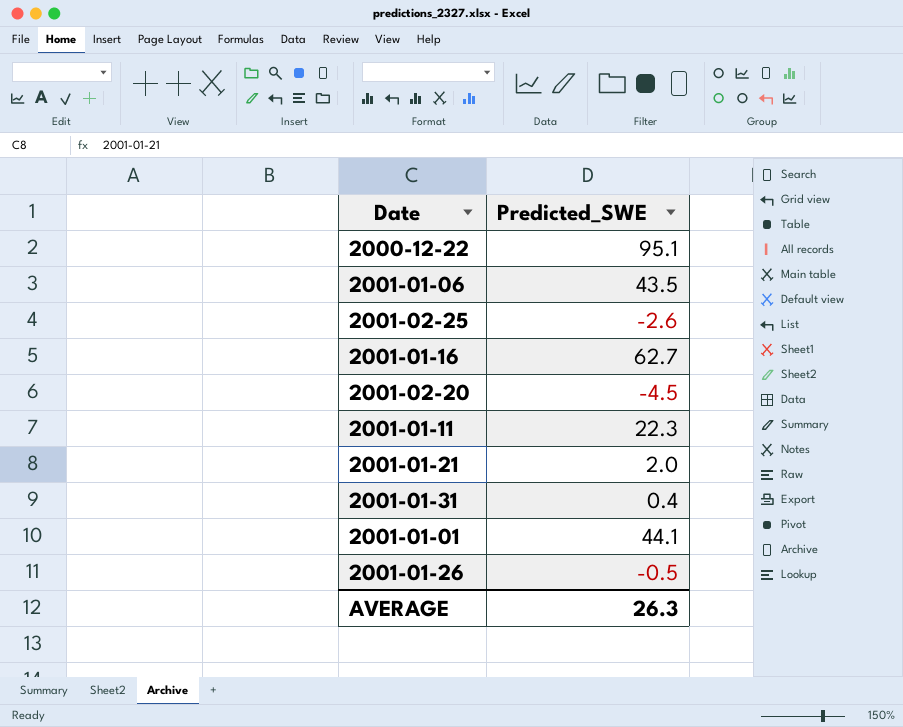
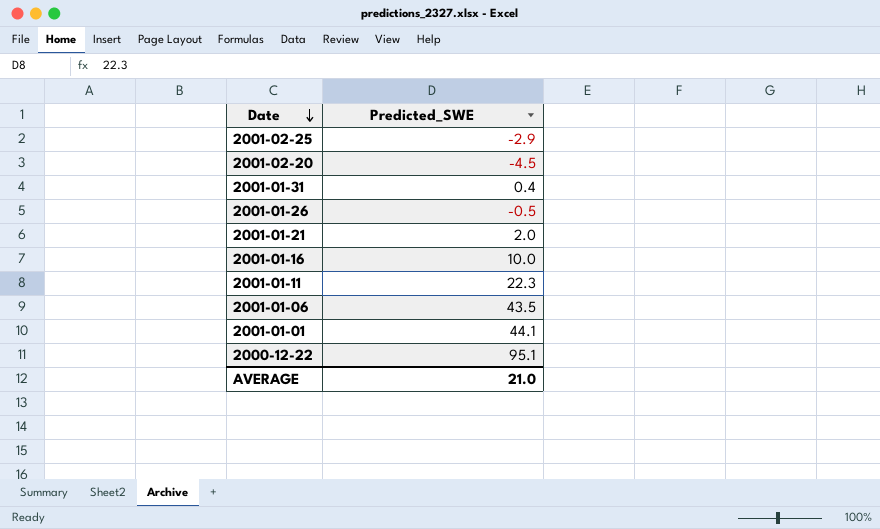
row order: none -> Date descending
2001-02-25 | Predicted_SWE: -2.6 -> -2.9
2001-01-16 | Predicted_SWE: 62.7 -> 10.0
AVERAGE | Predicted_SWE: 26.3 -> 21.0

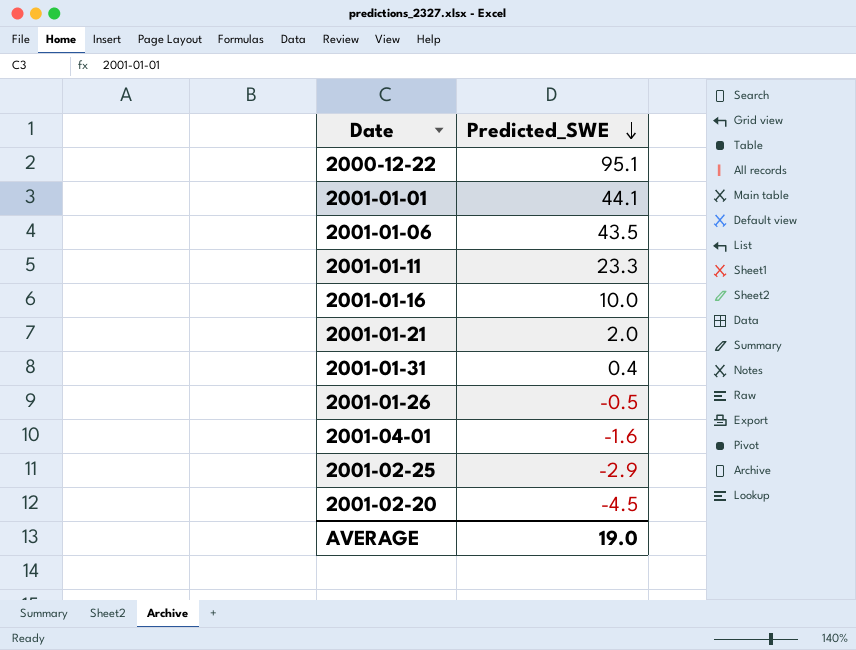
row order: Date descending -> Predicted_SWE descending
2001-01-11 | Predicted_SWE: 22.3 -> 23.3
row 2001-04-01: none -> -1.6
AVERAGE | Predicted_SWE: 21.0 -> 19.0

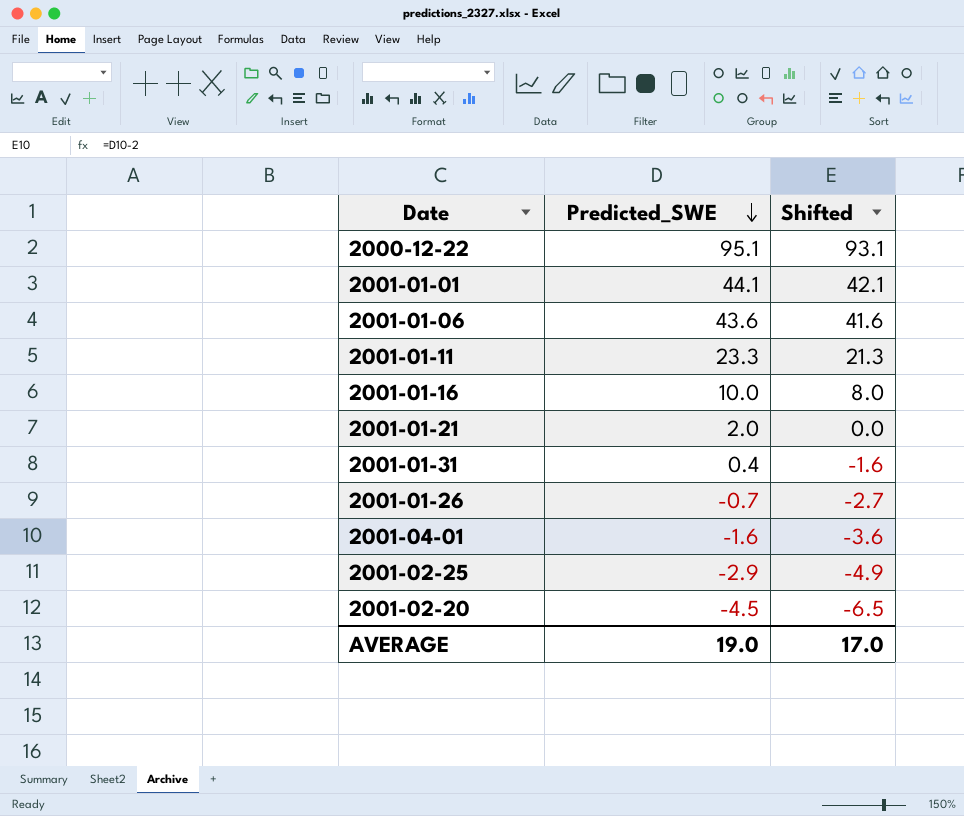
column Shifted | formula: none -> [Predicted_SWE] - 2
2001-01-06 | Predicted_SWE: 43.5 -> 43.6
2001-01-26 | Predicted_SWE: -0.5 -> -0.7

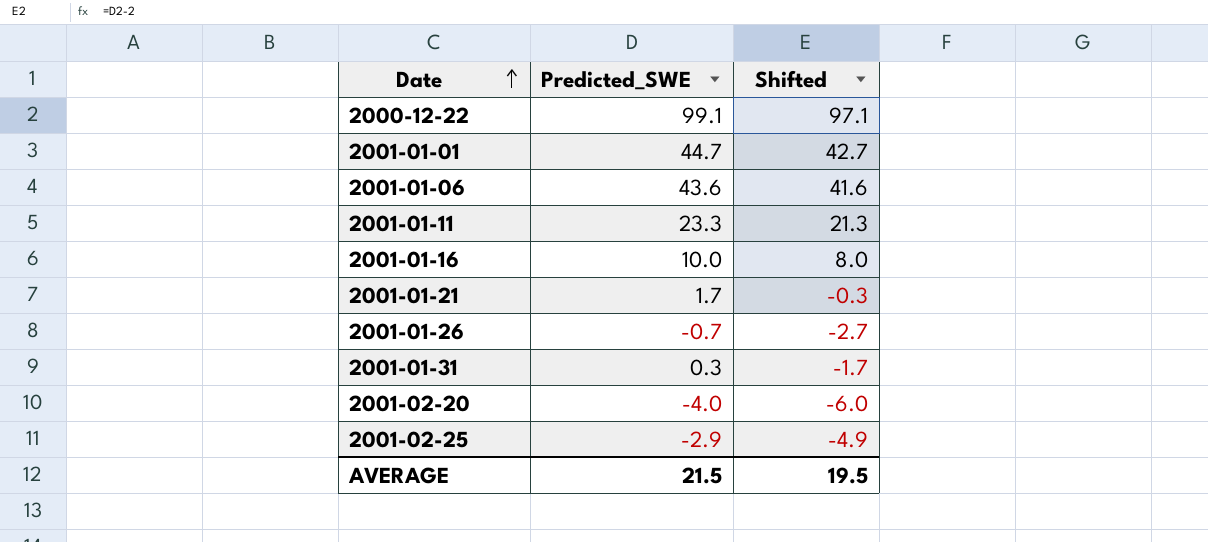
row order: Predicted_SWE descending -> Date ascending
row 2001-04-01: -1.6 | -3.6 -> none
2000-12-22 | Predicted_SWE: 95.1 -> 99.1
2000-12-22 | Shifted: 93.1 -> 97.1
2001-01-01 | Predicted_SWE: 44.1 -> 44.7
2001-01-01 | Shifted: 42.1 -> 42.7
2001-01-21 | Predicted_SWE: 2.0 -> 1.7
2001-01-21 | Shifted: 0.0 -> -0.3
2001-01-31 | Predicted_SWE: 0.4 -> 0.3
2001-01-31 | Shifted: -1.6 -> -1.7
2001-02-20 | Predicted_SWE: -4.5 -> -4.0
2001-02-20 | Shifted: -6.5 -> -6.0
AVERAGE | Predicted_SWE: 19.0 -> 21.5
AVERAGE | Shifted: 17.0 -> 19.5

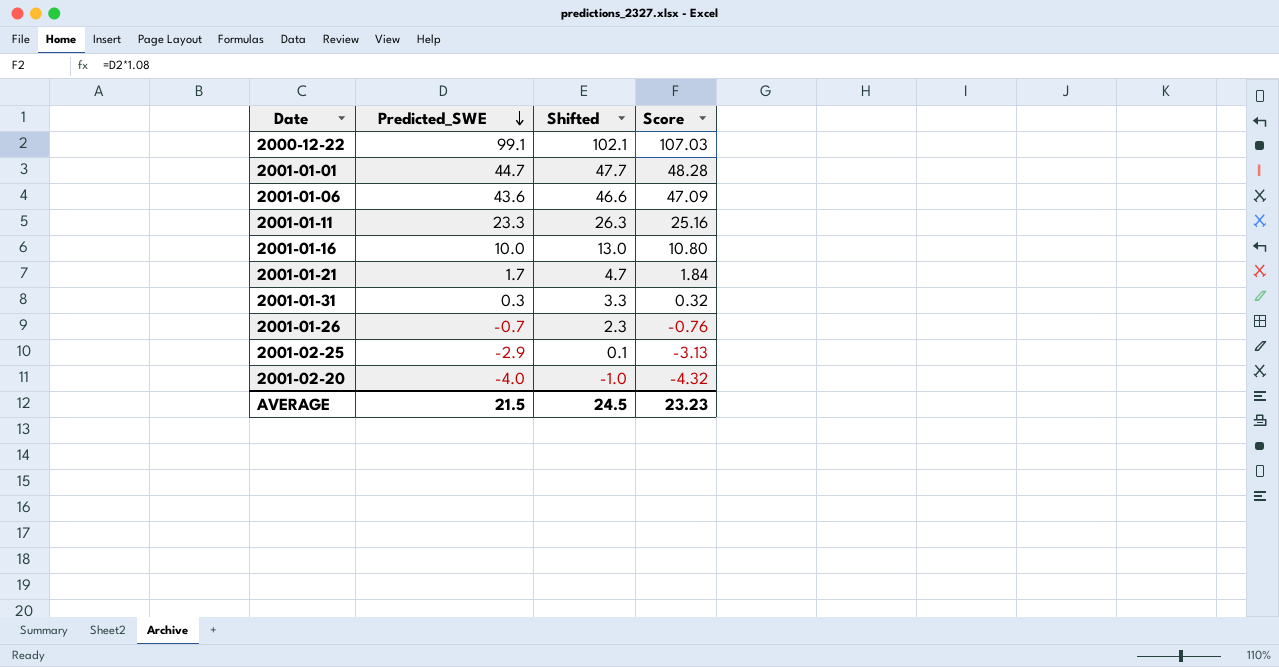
row order: Date ascending -> Predicted_SWE descending
column Shifted | formula: [Predicted_SWE] - 2 -> [Predicted_SWE] + 3
column Score | formula: none -> [Predicted_SWE] * 1.08
AVERAGE | Shifted: 19.5 -> 24.5

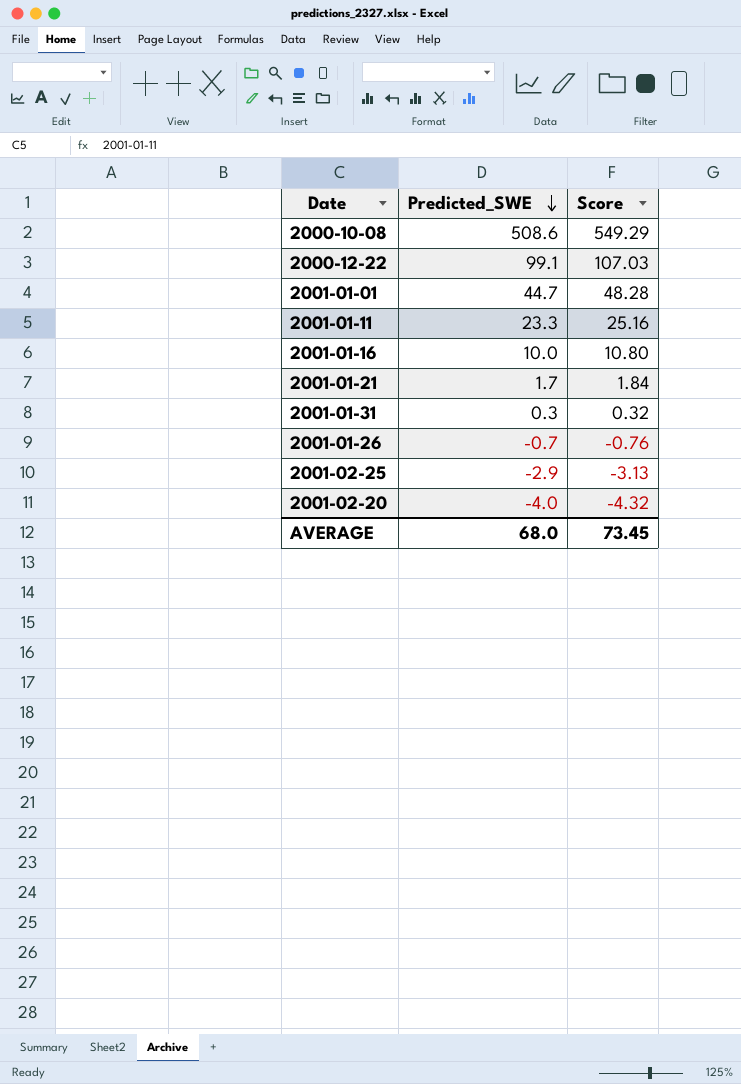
column Shifted | formula: [Predicted_SWE] + 3 -> none
row 2001-01-06: 43.6 | 46.6 | 47.09 -> none
row 2000-10-08: none -> 508.6 | 549.29
AVERAGE | Predicted_SWE: 21.5 -> 68.0
AVERAGE | Score: 23.23 -> 73.45

